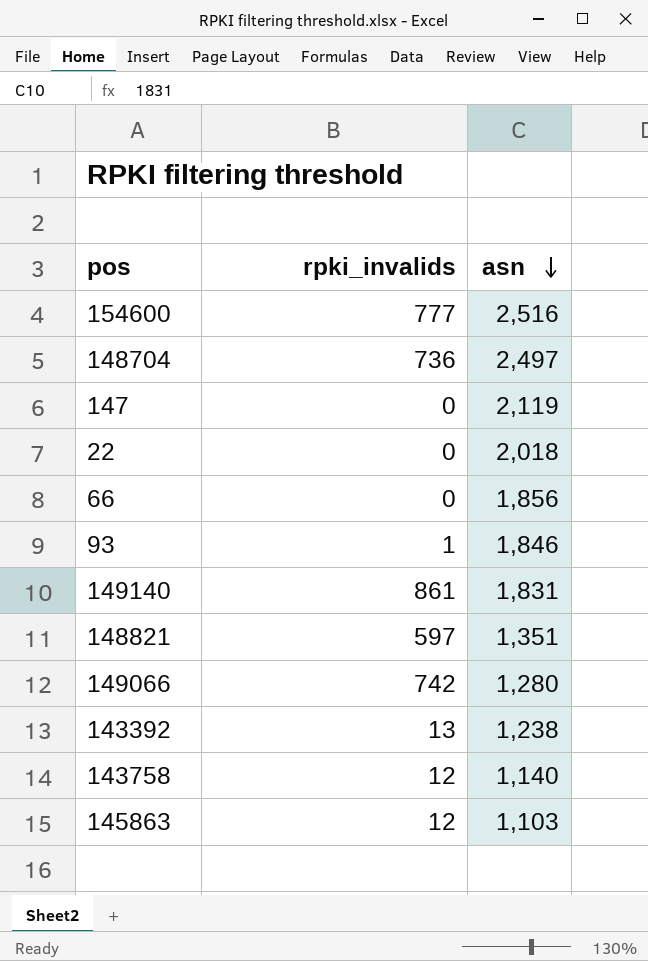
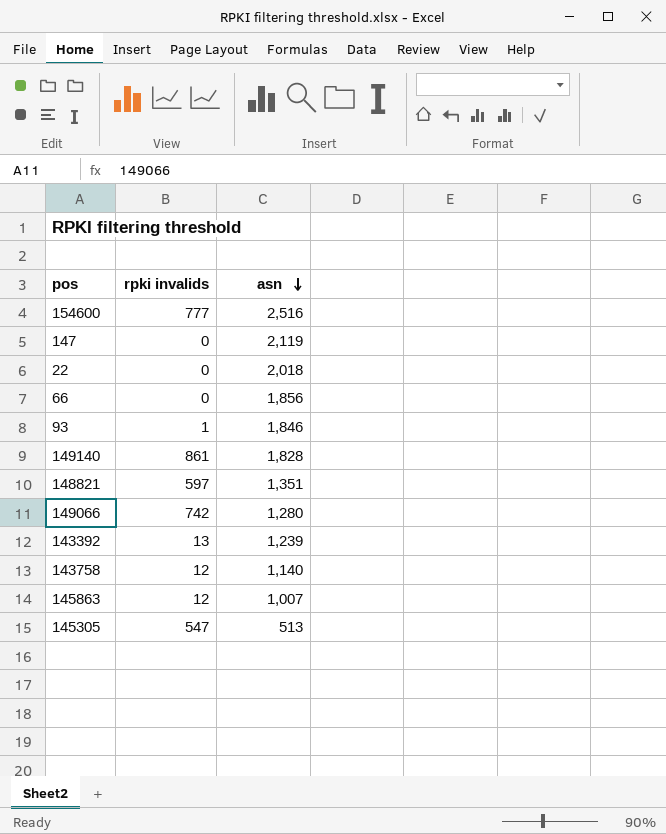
column name: rpki_invalids -> rpki invalids
row 148704: 736 | 2,497 -> none
149140 | asn: 1,831 -> 1,828
143392 | asn: 1,238 -> 1,239
145863 | asn: 1,103 -> 1,007
row 145305: none -> 547 | 513

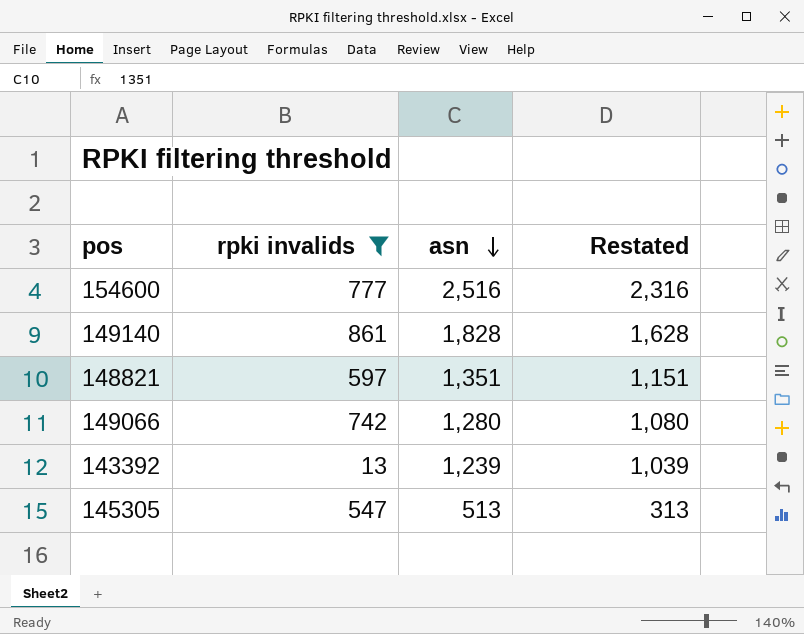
filter: none -> rpki invalids >= 13
column Restated | formula: none -> [asn] - 200

